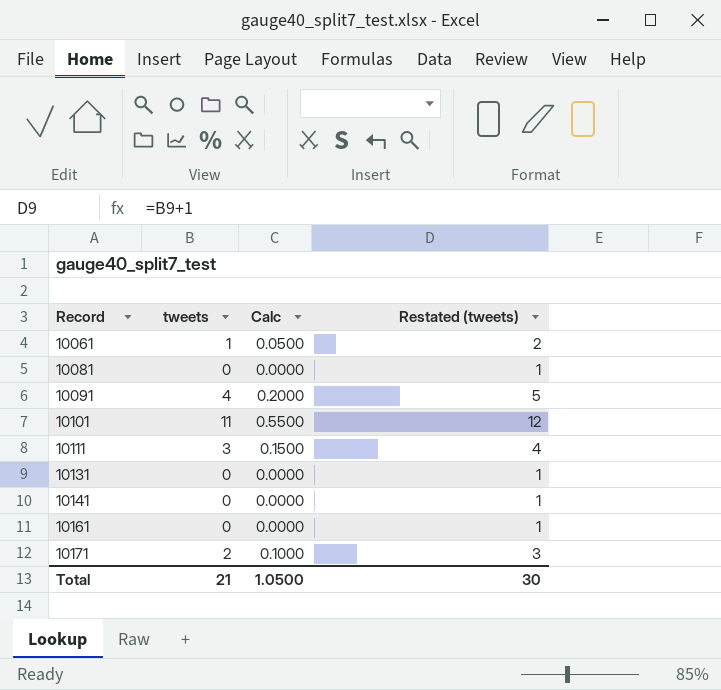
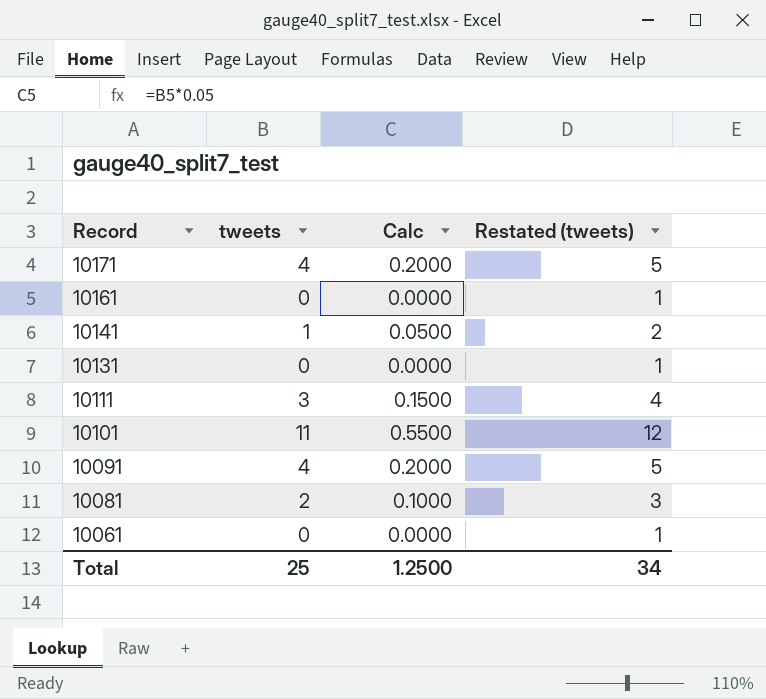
row order: Record ascending -> Record descending
10171 | tweets: 2 -> 4
10171 | Calc: 0.1000 -> 0.2000
10171 | Restated (tweets): 3 -> 5
10141 | tweets: 0 -> 1
10141 | Calc: 0.0000 -> 0.0500
10141 | Restated (tweets): 1 -> 2
10081 | tweets: 0 -> 2
10081 | Calc: 0.0000 -> 0.1000
10081 | Restated (tweets): 1 -> 3
10061 | tweets: 1 -> 0
10061 | Calc: 0.0500 -> 0.0000
10061 | Restated (tweets): 2 -> 1
Total | tweets: 21 -> 25
Total | Calc: 1.0500 -> 1.2500
Total | Restated (tweets): 30 -> 34

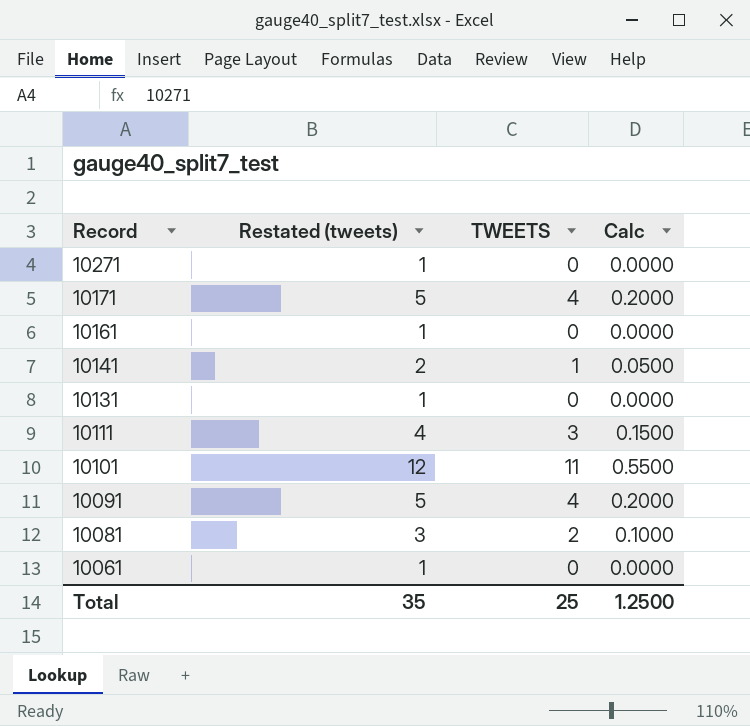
column Restated (tweets) | position: 4 -> 2
column name: tweets -> TWEETS
row 10271: none -> 1 | 0 | 0.0000
Total | Restated (tweets): 34 -> 35

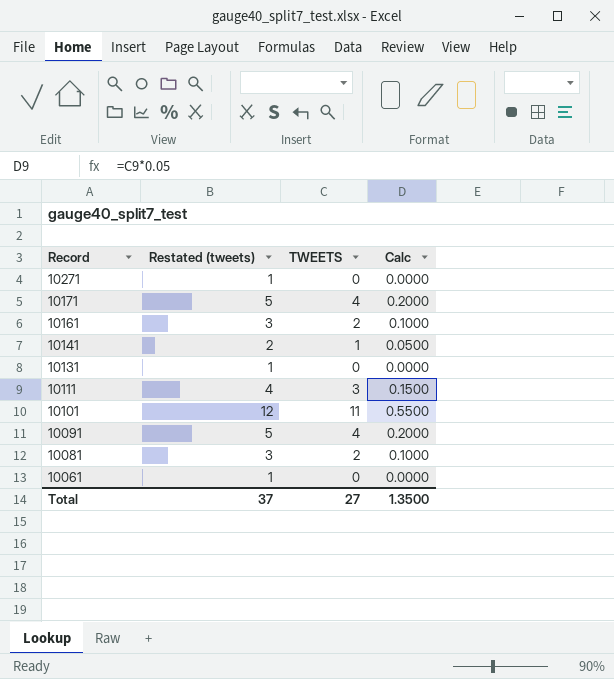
10161 | Restated (tweets): 1 -> 3
10161 | TWEETS: 0 -> 2
10161 | Calc: 0.0000 -> 0.1000
Total | Restated (tweets): 35 -> 37
Total | TWEETS: 25 -> 27
Total | Calc: 1.2500 -> 1.3500

